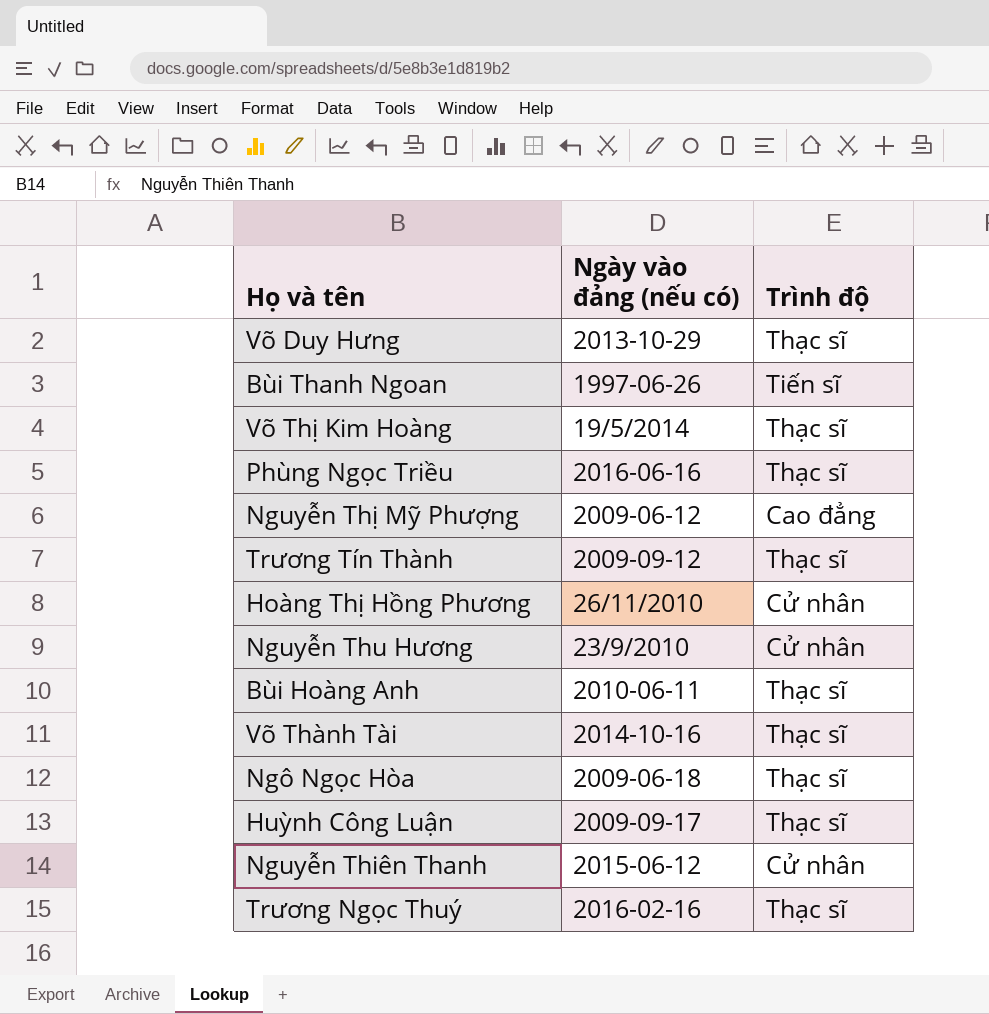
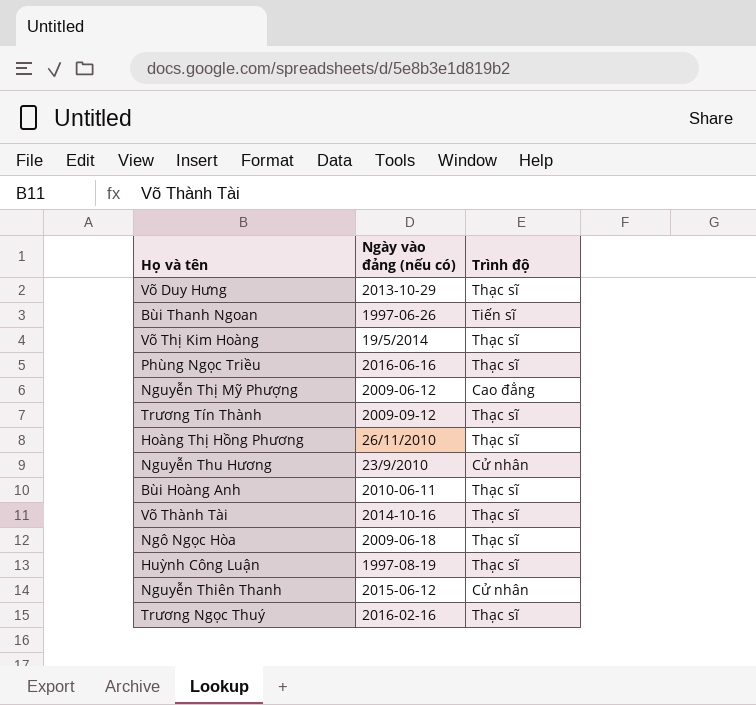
Hoàng Thị Hồng Phương | Trình độ: Cử nhân -> Thạc sĩ
Huỳnh Công Luận | Ngày vào đảng (nếu có): 2009-09-17 -> 1997-08-19

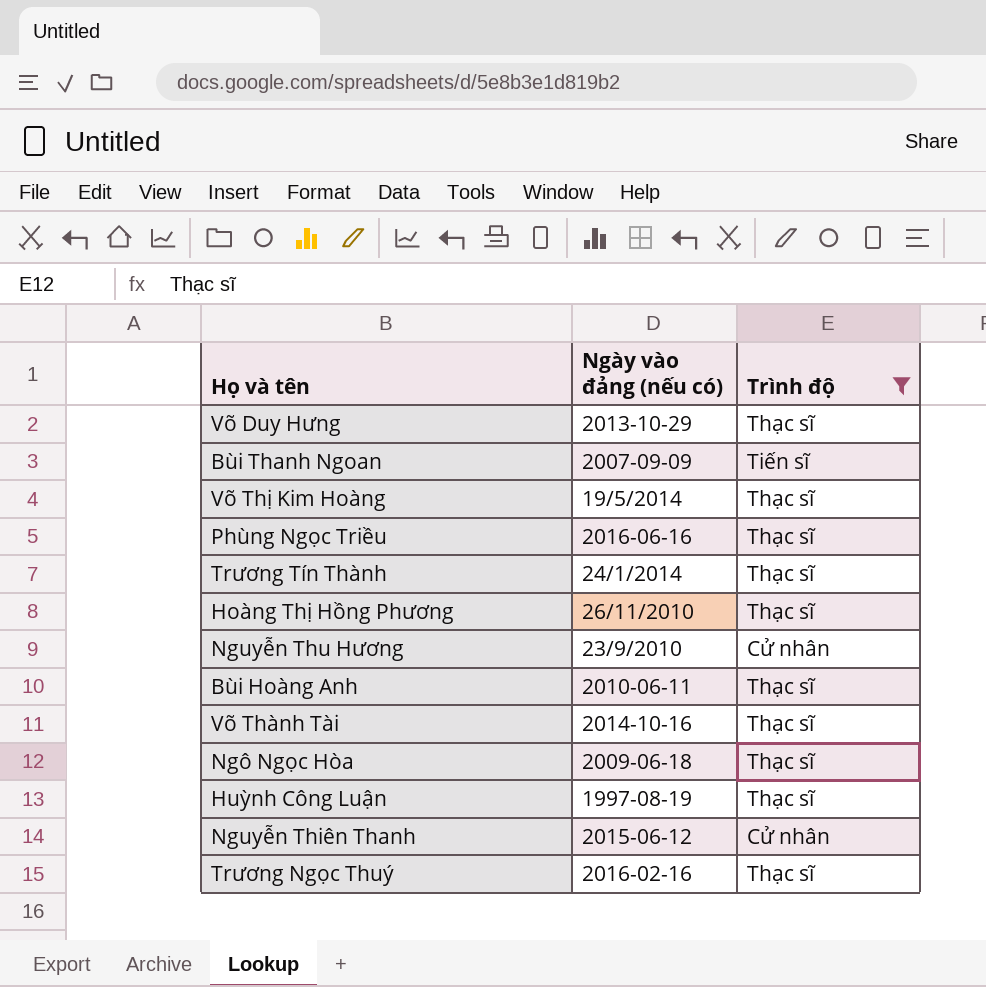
filter: none -> Trình độ != Cao đẳng
Bùi Thanh Ngoan | Ngày vào đảng (nếu có): 1997-06-26 -> 2007-09-09
Trương Tín Thành | Ngày vào đảng (nếu có): 2009-09-12 -> 24/1/2014

